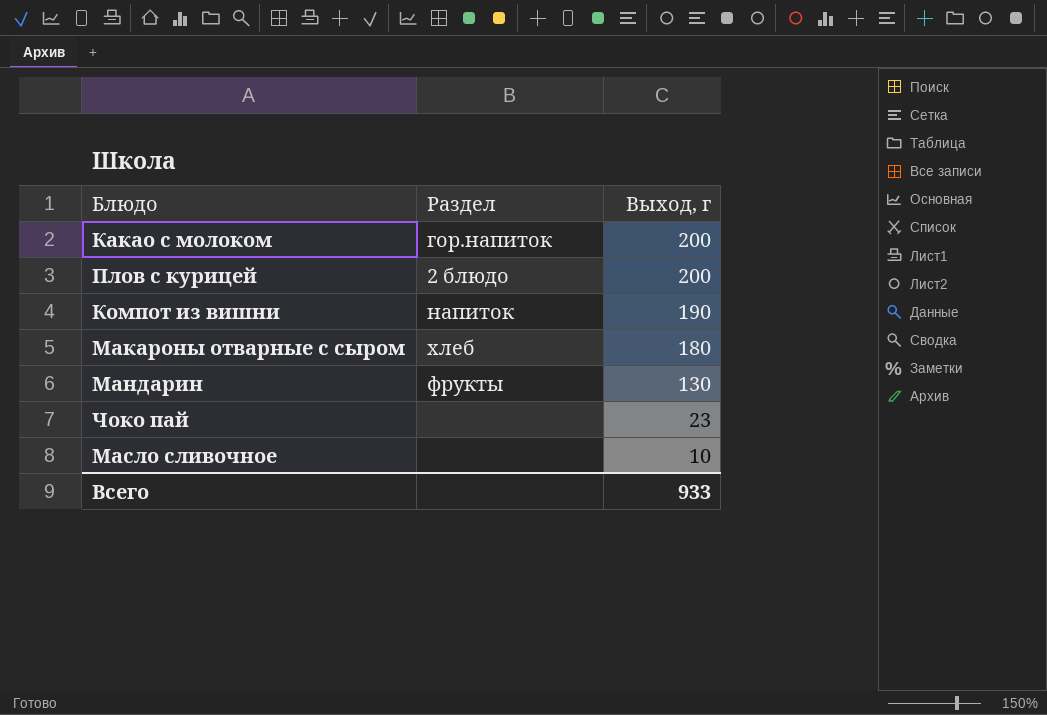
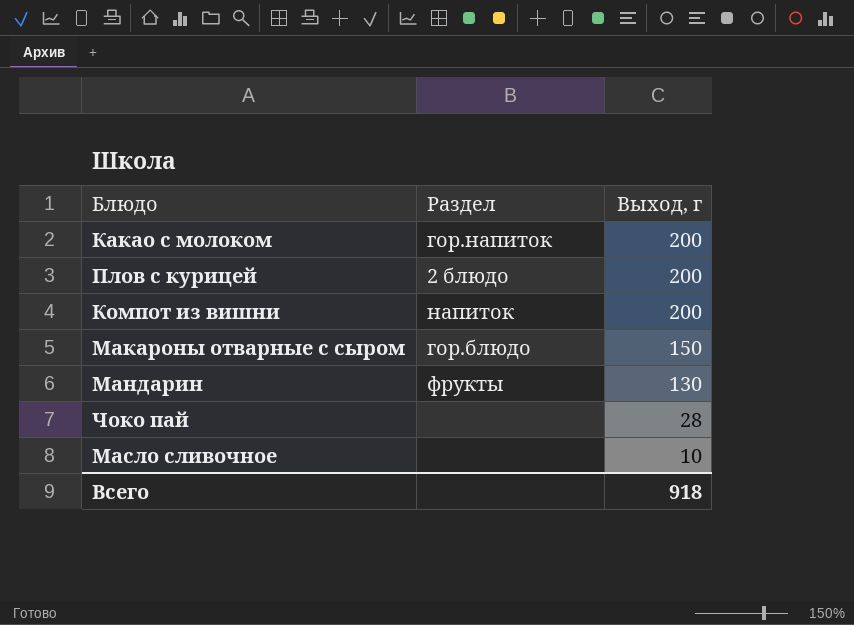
Компот из вишни | Выход, г: 190 -> 200
Макароны отварные с сыром | Раздел: хлеб -> гор.блюдо
Макароны отварные с сыром | Выход, г: 180 -> 150
Чоко пай | Выход, г: 23 -> 28
Всего | Выход, г: 933 -> 918

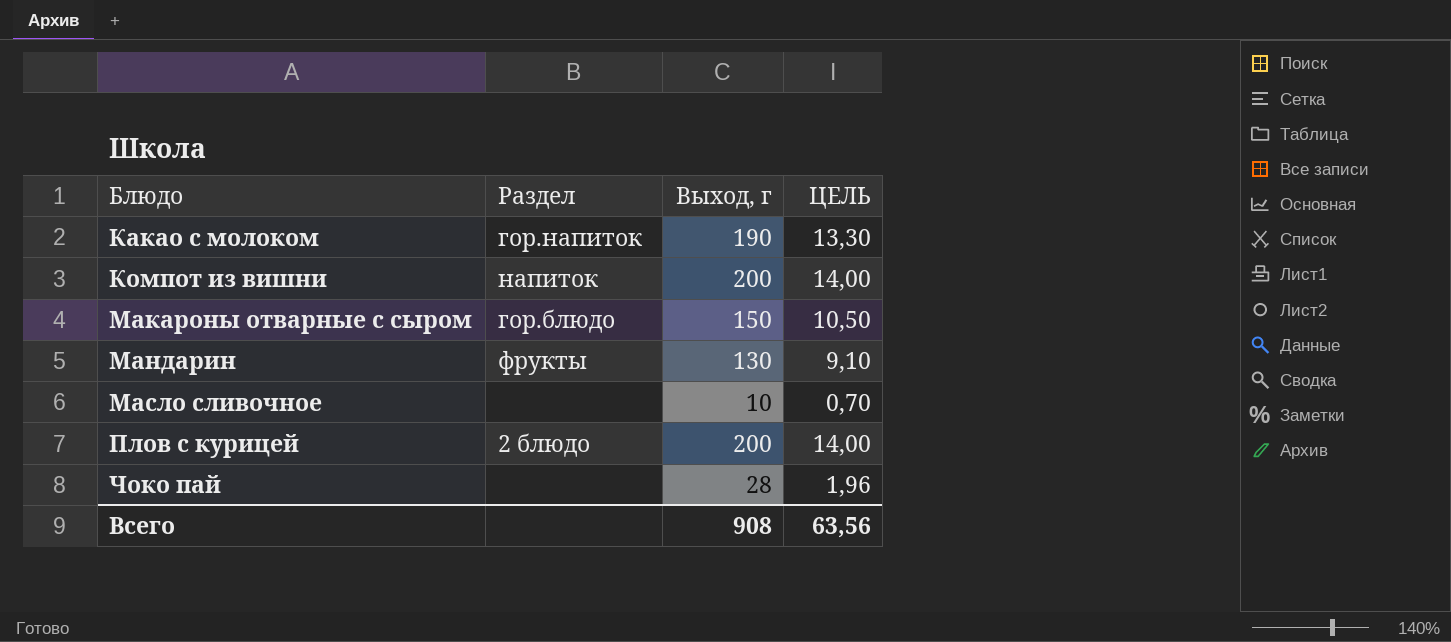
row order: Выход, г descending -> Блюдо ascending
column ЦЕЛЬ | formula: none -> [Выход, г] * 0,07
Какао с молоком | Выход, г: 200 -> 190
Всего | Выход, г: 918 -> 908

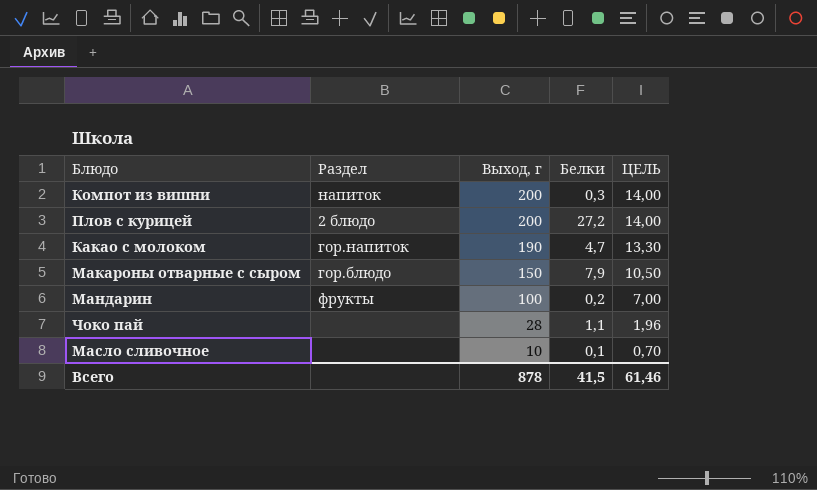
row order: Блюдо ascending -> Выход, г descending
column Белки | position: none -> 4
Мандарин | Выход, г: 130 -> 100
Мандарин | ЦЕЛЬ: 9,10 -> 7,00
Всего | Выход, г: 908 -> 878
Всего | ЦЕЛЬ: 63,56 -> 61,46

